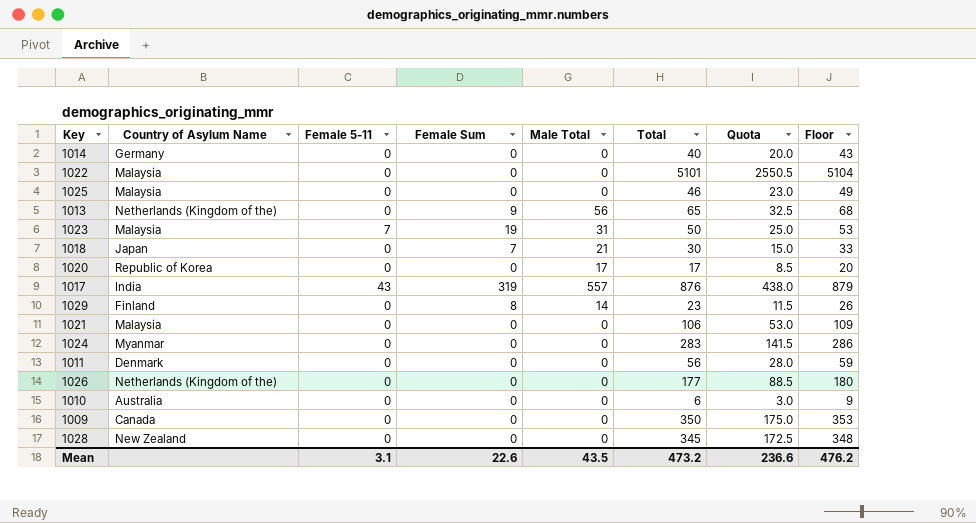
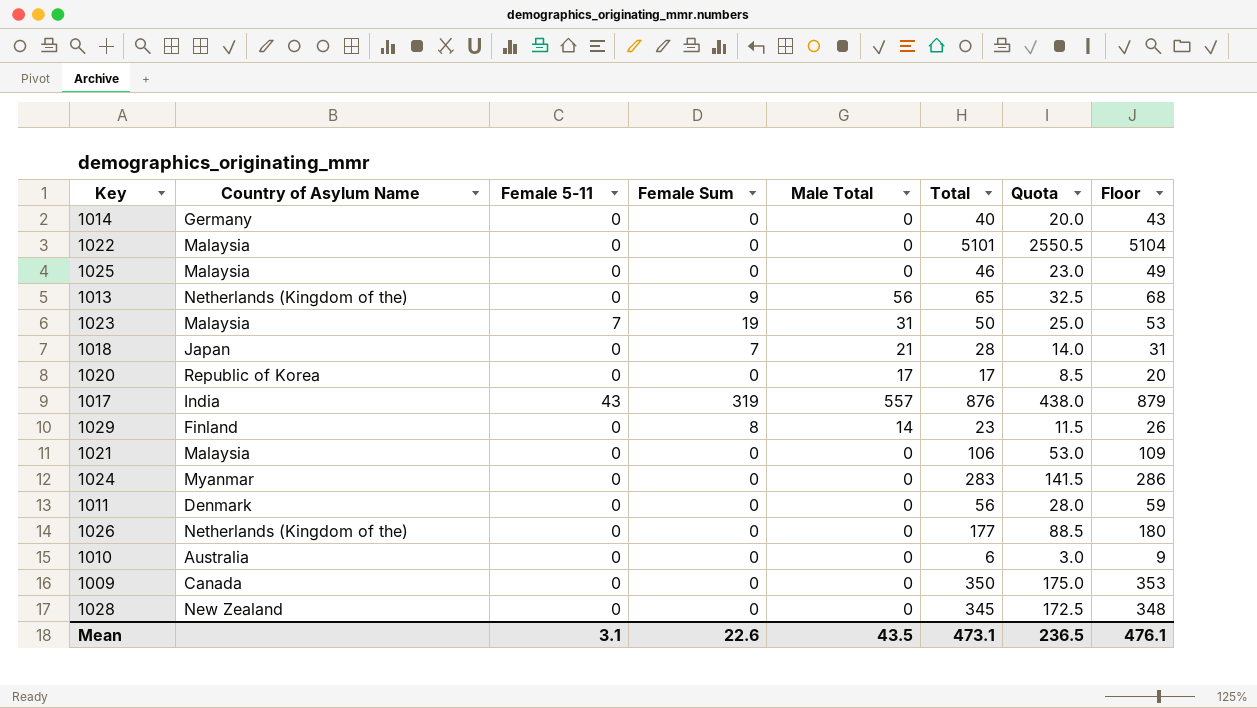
1018 | Total: 30 -> 28
1018 | Quota: 15.0 -> 14.0
1018 | Floor: 33 -> 31
Mean | Total: 473.2 -> 473.1
Mean | Quota: 236.6 -> 236.5
Mean | Floor: 476.2 -> 476.1

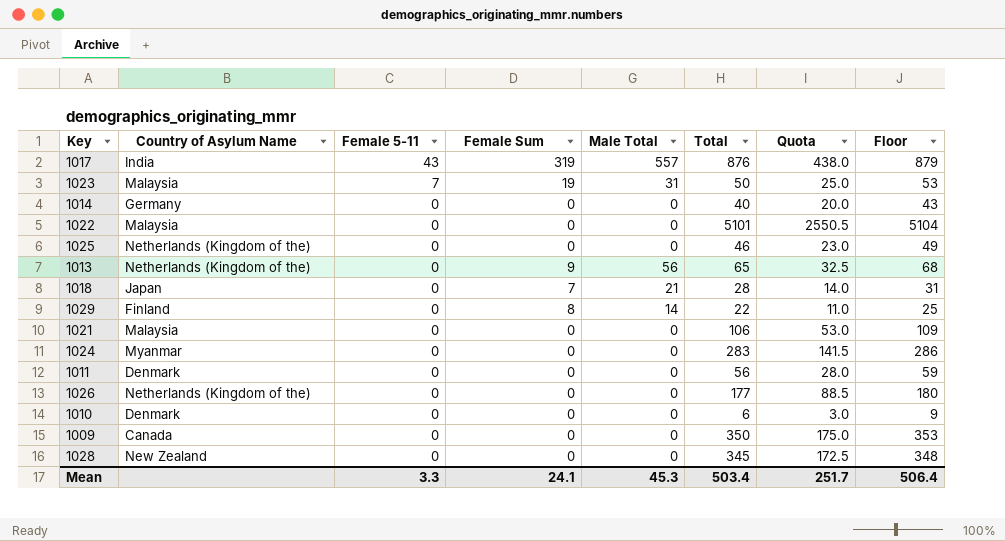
row order: none -> Female 5-11 descending
row 1020: Republic of Korea | 0 | 0 | 17 | 17 | 8.5 | 20 -> none
1025 | Country of Asylum Name: Malaysia -> Netherlands (Kingdom of the)
1029 | Total: 23 -> 22
1029 | Quota: 11.5 -> 11.0
1029 | Floor: 26 -> 25
1010 | Country of Asylum Name: Australia -> Denmark
Mean | Female 5-11: 3.1 -> 3.3
Mean | Female Sum: 22.6 -> 24.1
Mean | Male Total: 43.5 -> 45.3
Mean | Total: 473.1 -> 503.4
Mean | Quota: 236.5 -> 251.7
Mean | Floor: 476.1 -> 506.4

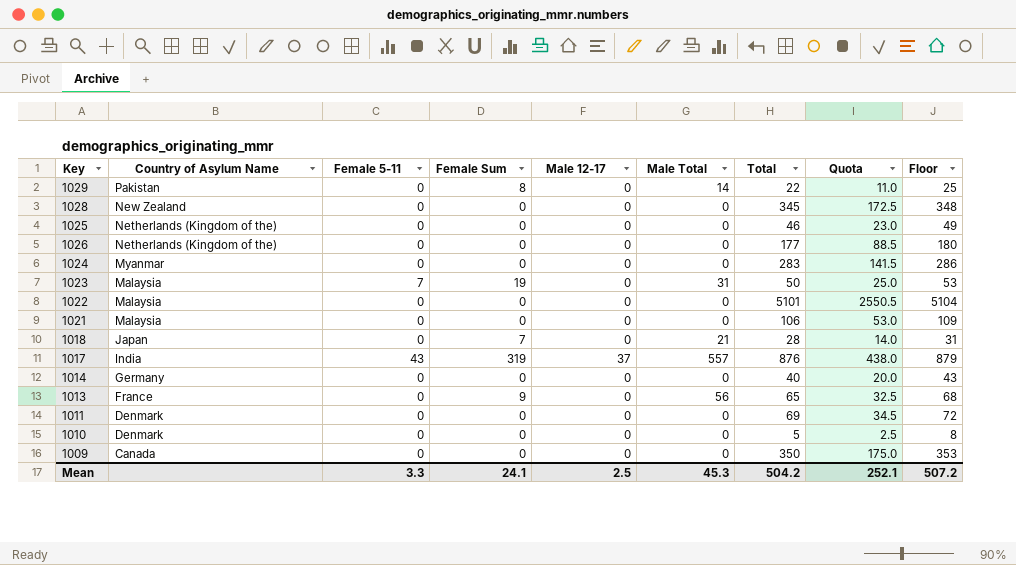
row order: Female 5-11 descending -> Country of Asylum Name descending
column Male 12-17 | position: none -> 5
1029 | Country of Asylum Name: Finland -> Pakistan
1013 | Country of Asylum Name: Netherlands (Kingdom of the) -> France
1011 | Total: 56 -> 69
1011 | Quota: 28.0 -> 34.5
1011 | Floor: 59 -> 72
1010 | Total: 6 -> 5
1010 | Quota: 3.0 -> 2.5
1010 | Floor: 9 -> 8
Mean | Total: 503.4 -> 504.2
Mean | Quota: 251.7 -> 252.1
Mean | Floor: 506.4 -> 507.2

